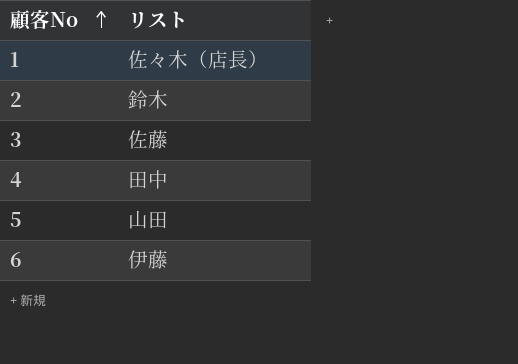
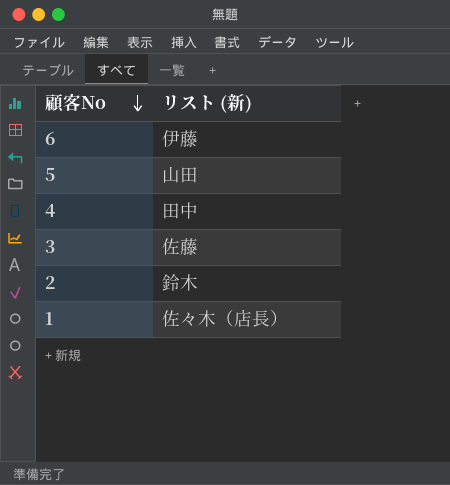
row order: 顧客No ascending -> 顧客No descending
column name: リスト -> リスト (新)

